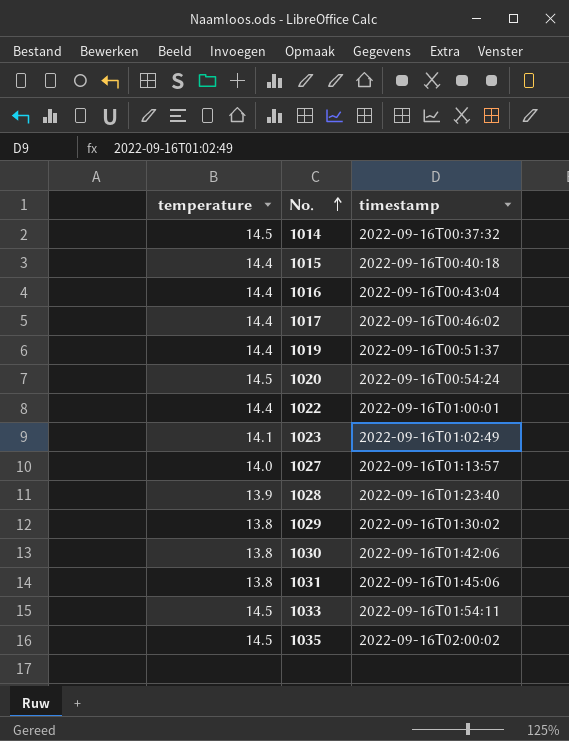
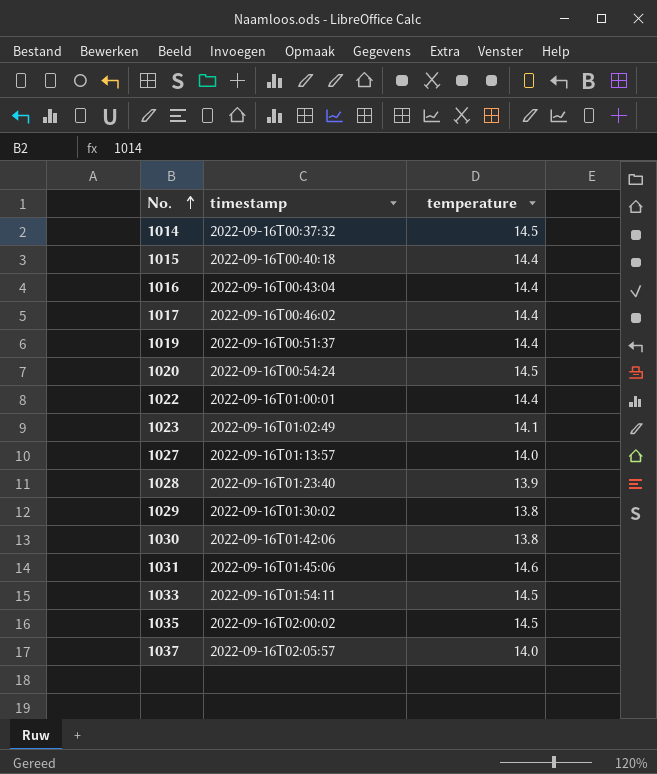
column temperature | position: 1 -> 3
1031 | temperature: 13.8 -> 14.6
row 1037: none -> 2022-09-16T02:05:57 | 14.0

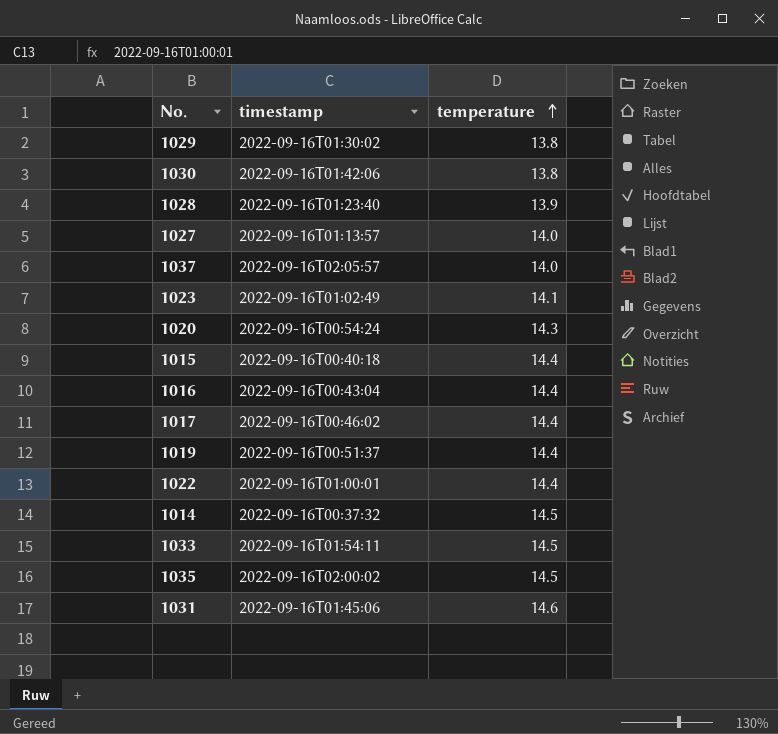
row order: No. ascending -> temperature ascending
1020 | temperature: 14.5 -> 14.3

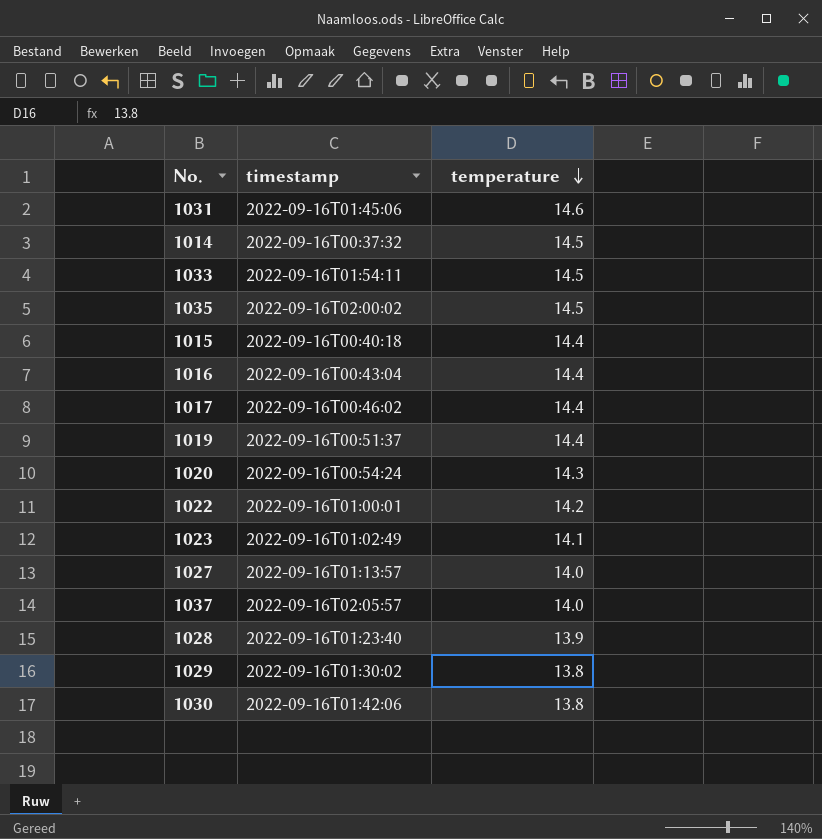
row order: temperature ascending -> temperature descending
1022 | temperature: 14.4 -> 14.2

